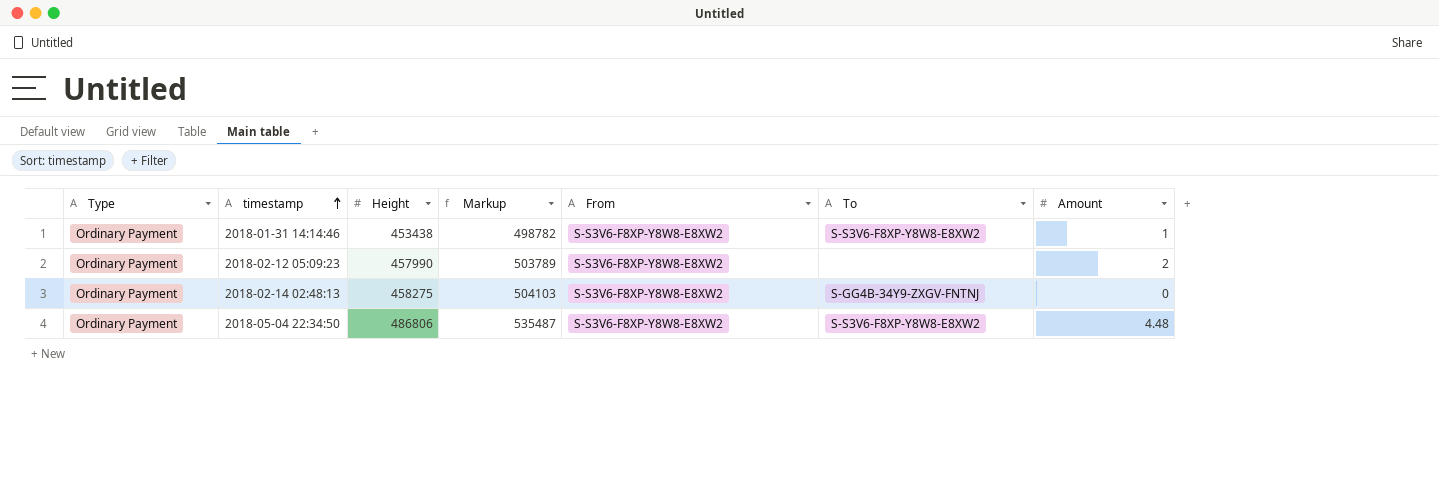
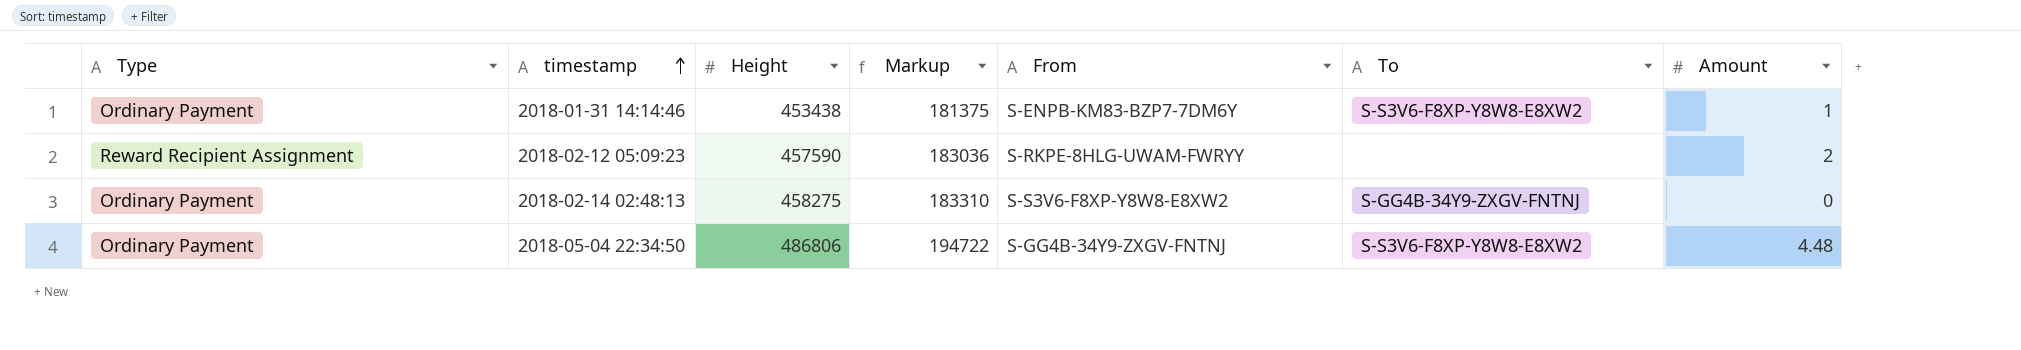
column Markup | formula: [Height] * 1.1 -> [Height] * 0.4
2018-01-31 14:14:46 | From: S-S3V6-F8XP-Y8W8-E8XW2 -> S-ENPB-KM83-BZP7-7DM6Y
2018-02-12 05:09:23 | Type: Ordinary Payment -> Reward Recipient Assignment
2018-02-12 05:09:23 | Height: 457990 -> 457590
2018-02-12 05:09:23 | From: S-S3V6-F8XP-Y8W8-E8XW2 -> S-RKPE-8HLG-UWAM-FWRYY
2018-05-04 22:34:50 | From: S-S3V6-F8XP-Y8W8-E8XW2 -> S-GG4B-34Y9-ZXGV-FNTNJ

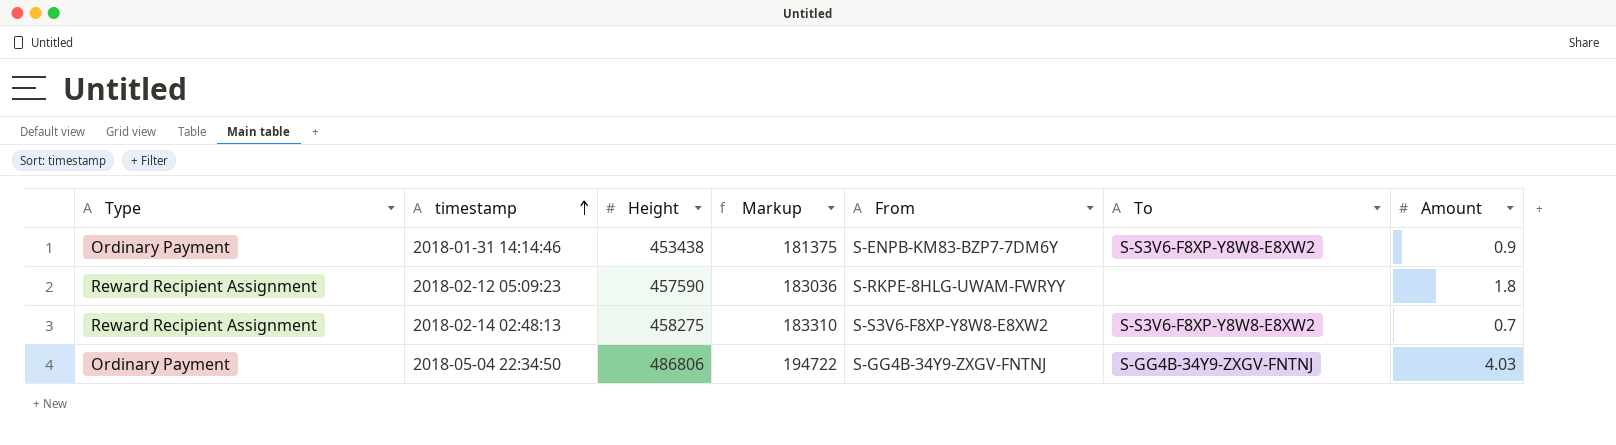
2018-01-31 14:14:46 | Amount: 1 -> 0.9
2018-02-12 05:09:23 | Amount: 2 -> 1.8
2018-02-14 02:48:13 | Type: Ordinary Payment -> Reward Recipient Assignment
2018-02-14 02:48:13 | To: S-GG4B-34Y9-ZXGV-FNTNJ -> S-S3V6-F8XP-Y8W8-E8XW2
2018-02-14 02:48:13 | Amount: 0 -> 0.7
2018-05-04 22:34:50 | To: S-S3V6-F8XP-Y8W8-E8XW2 -> S-GG4B-34Y9-ZXGV-FNTNJ
2018-05-04 22:34:50 | Amount: 4.48 -> 4.03

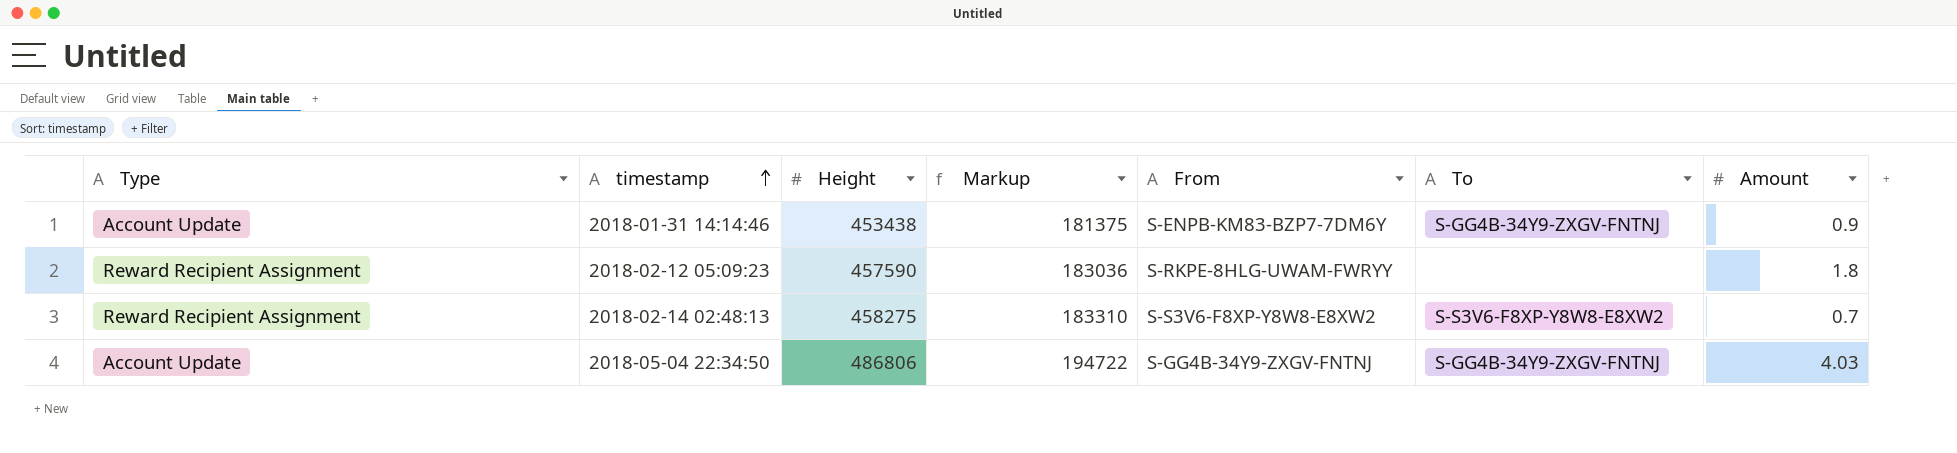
2018-01-31 14:14:46 | Type: Ordinary Payment -> Account Update
2018-01-31 14:14:46 | To: S-S3V6-F8XP-Y8W8-E8XW2 -> S-GG4B-34Y9-ZXGV-FNTNJ
2018-05-04 22:34:50 | Type: Ordinary Payment -> Account Update

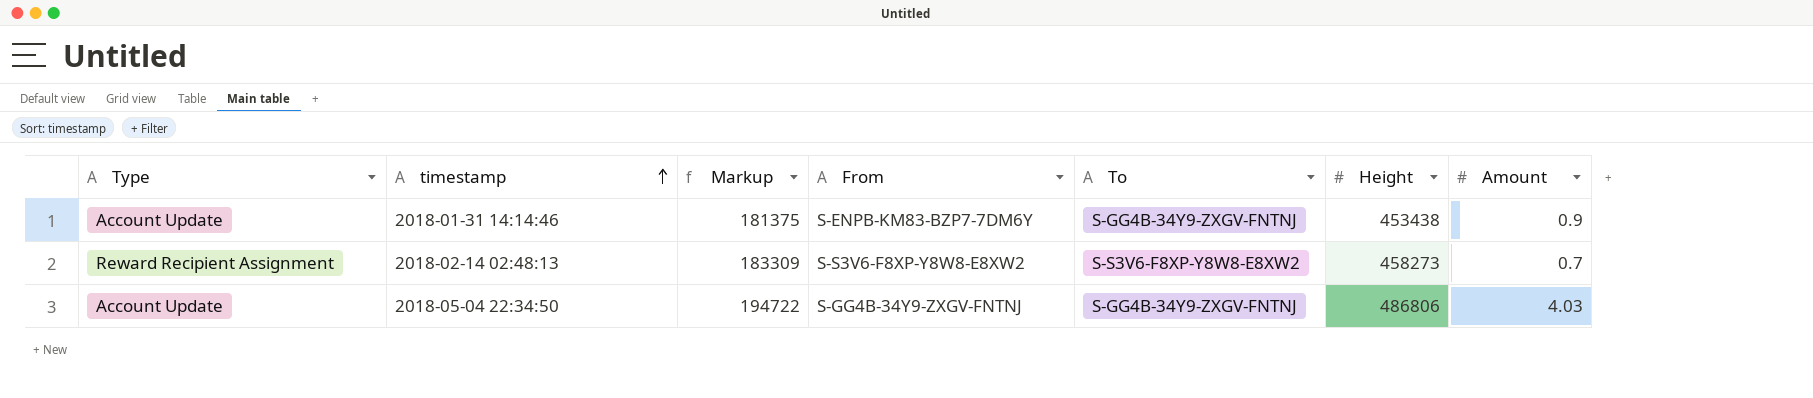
column Height | position: 3 -> 6
row 2018-02-12 05:09:23: Reward Recipient Assignment | 457590 | 183036 | S-RKPE-8HLG-UWAM-FWRYY | none | 1.8 -> none
2018-02-14 02:48:13 | Markup: 183310 -> 183309
2018-02-14 02:48:13 | Height: 458275 -> 458273

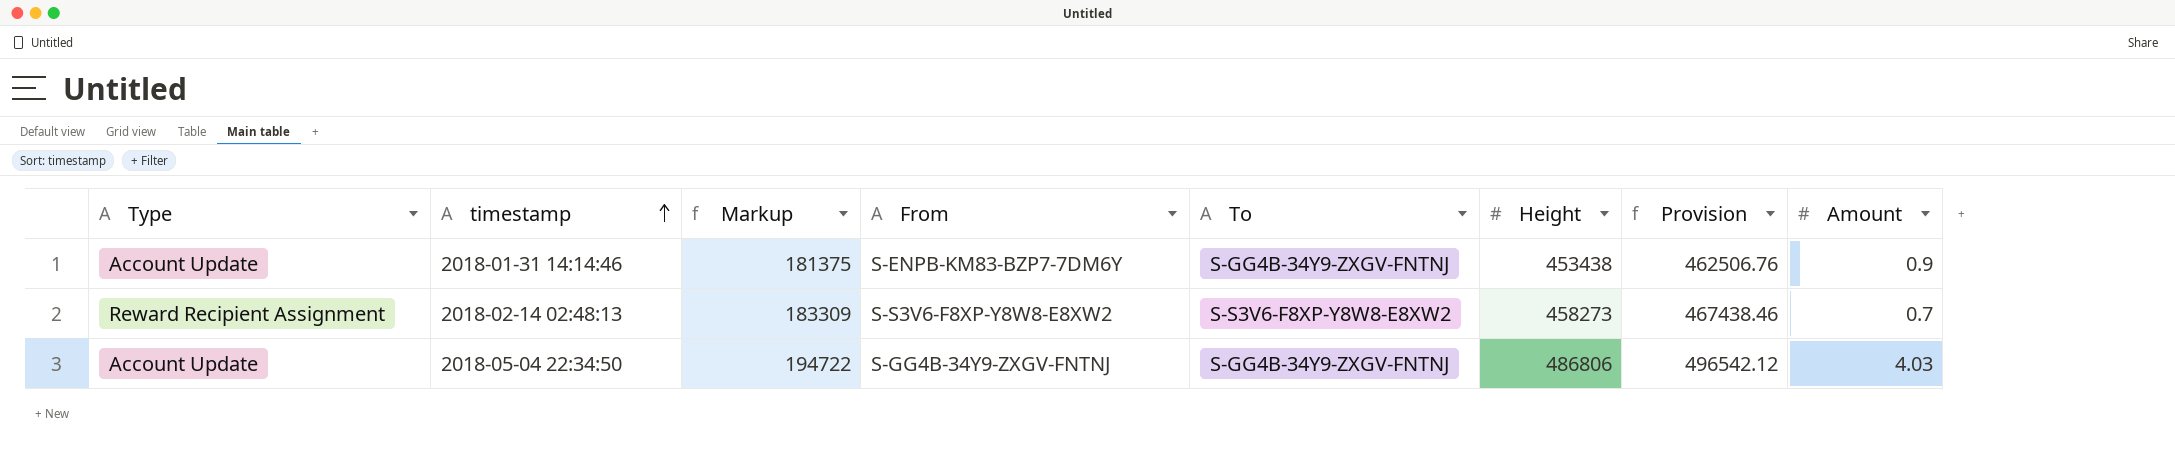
column Provision | formula: none -> [Height] * 1.02

